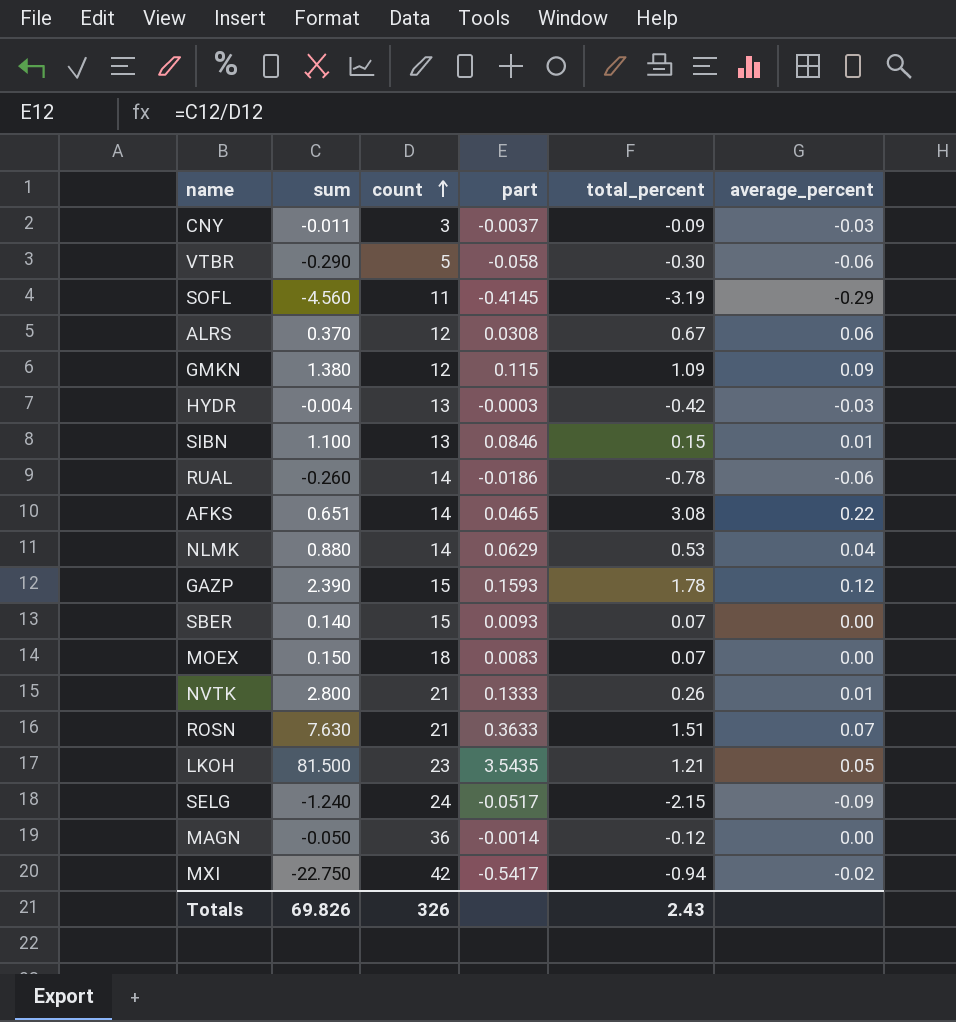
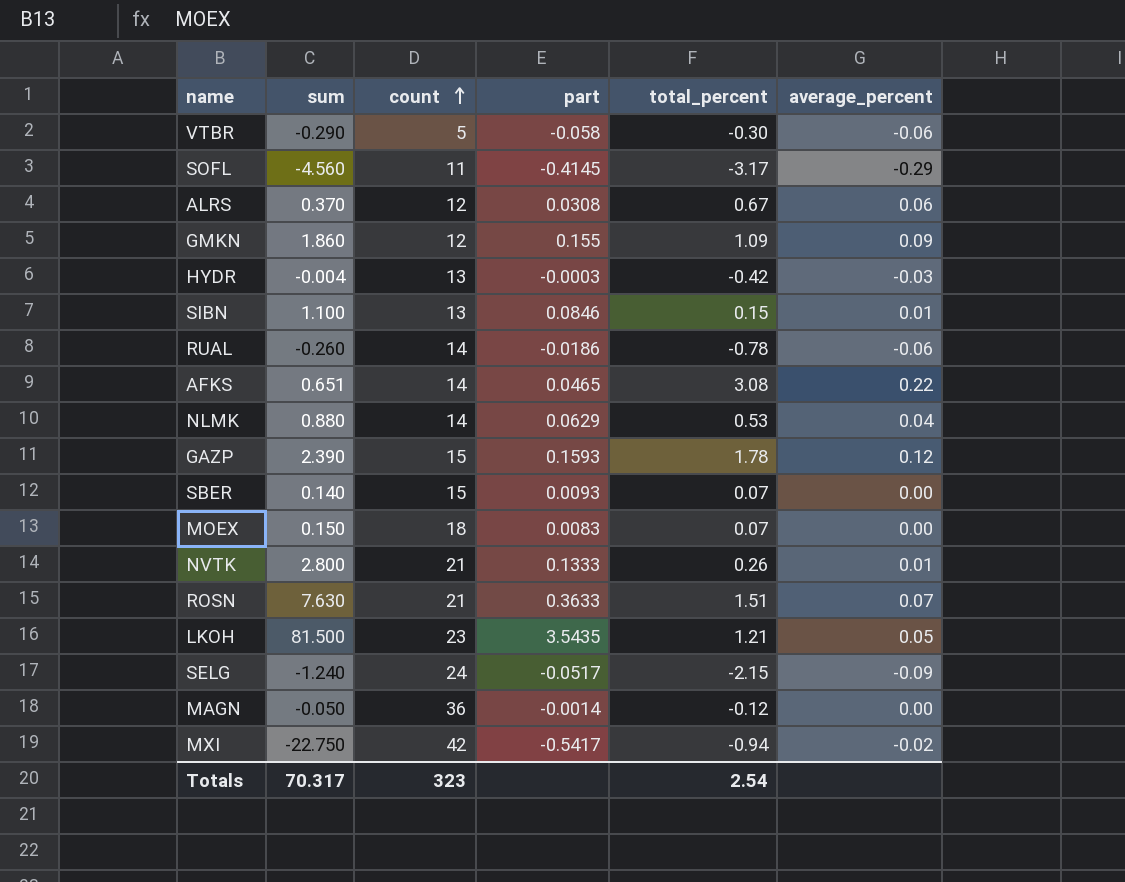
row CNY: -0.011 | 3 | -0.0037 | -0.09 | -0.03 -> none
SOFL | total_percent: -3.19 -> -3.17
GMKN | sum: 1.380 -> 1.860
GMKN | part: 0.115 -> 0.155
Totals | sum: 69.826 -> 70.317
Totals | count: 326 -> 323
Totals | total_percent: 2.43 -> 2.54

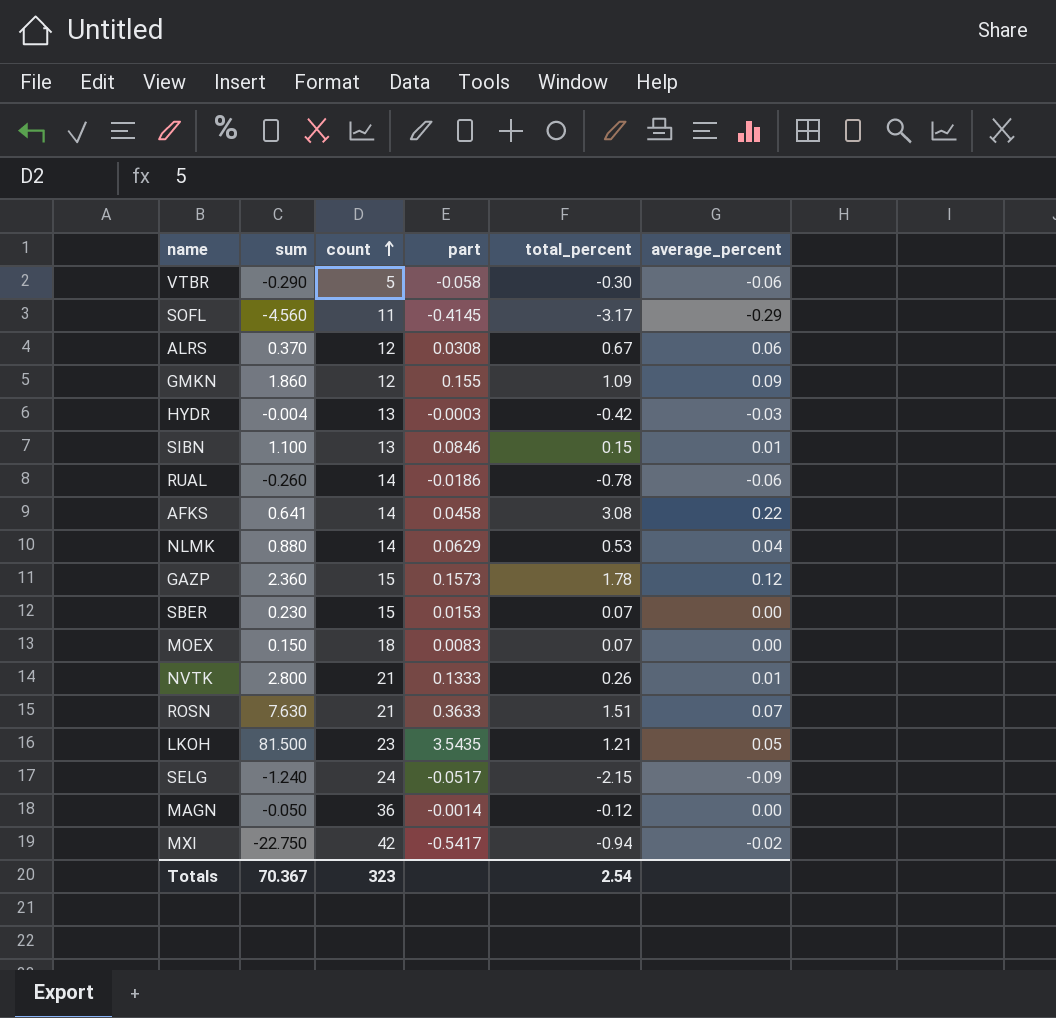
AFKS | sum: 0.651 -> 0.641
AFKS | part: 0.0465 -> 0.0458
GAZP | sum: 2.390 -> 2.360
GAZP | part: 0.1593 -> 0.1573
SBER | sum: 0.140 -> 0.230
SBER | part: 0.0093 -> 0.0153
Totals | sum: 70.317 -> 70.367

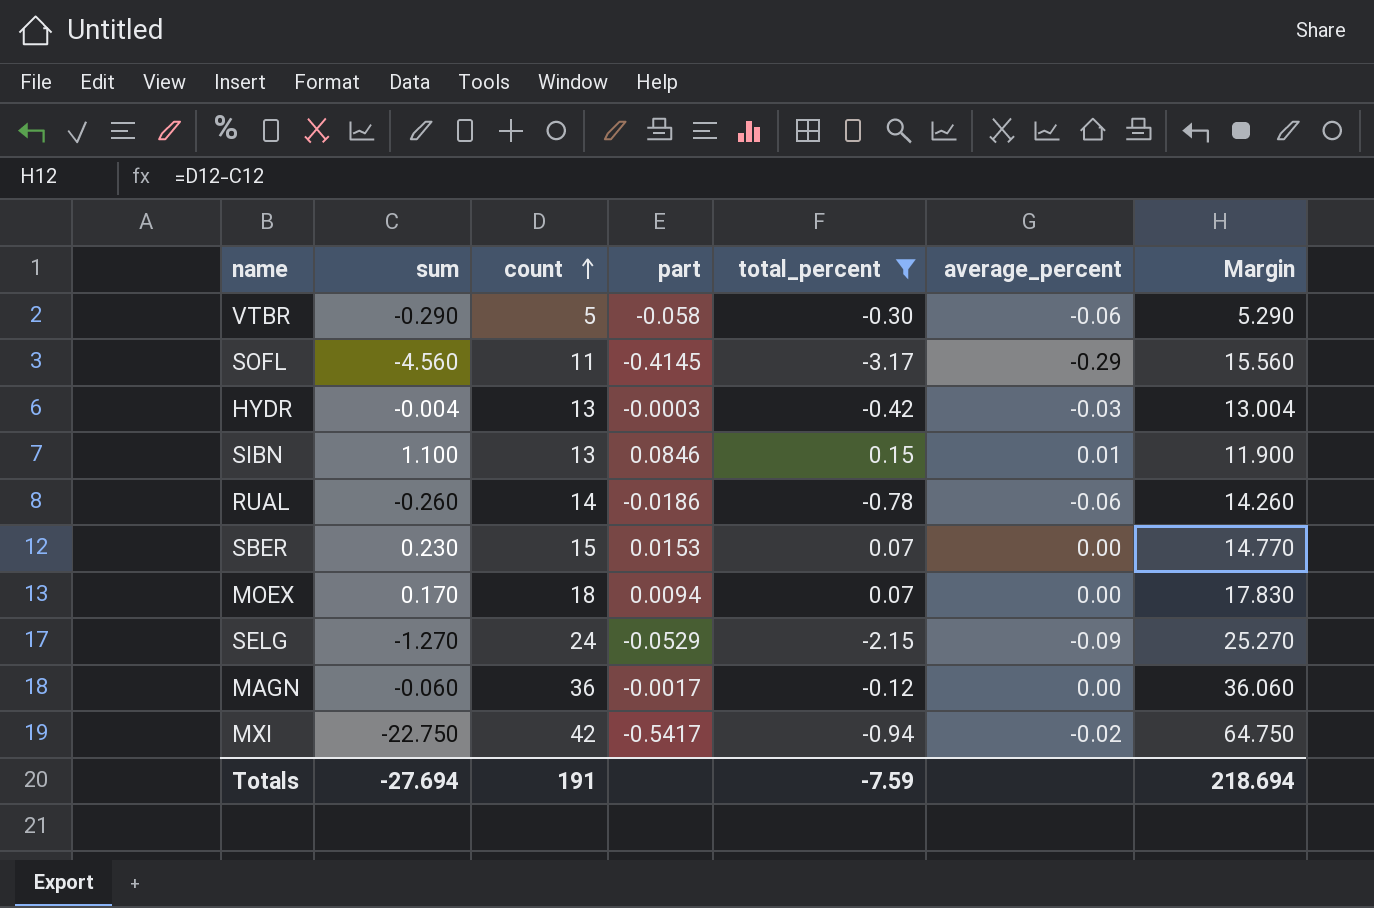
filter: none -> total_percent <= 0.15
column Margin | formula: none -> [count] - [sum]
MOEX | sum: 0.150 -> 0.170
MOEX | part: 0.0083 -> 0.0094
SELG | sum: -1.240 -> -1.270
SELG | part: -0.0517 -> -0.0529
MAGN | sum: -0.050 -> -0.060
MAGN | part: -0.0014 -> -0.0017
Totals | sum: 70.367 -> -27.694
Totals | count: 323 -> 191
Totals | total_percent: 2.54 -> -7.59

